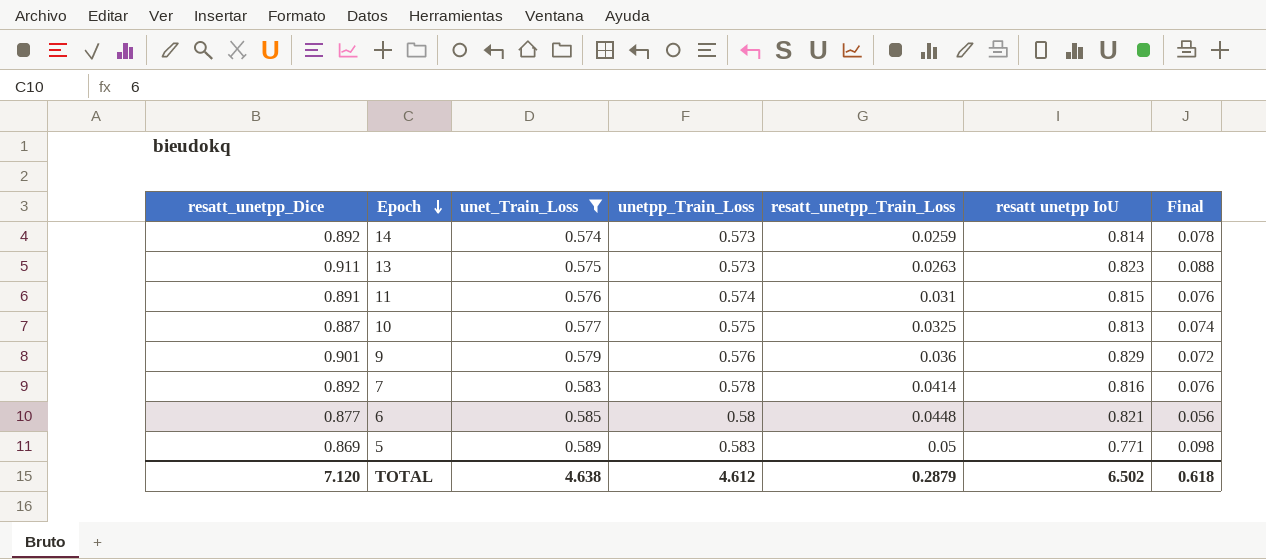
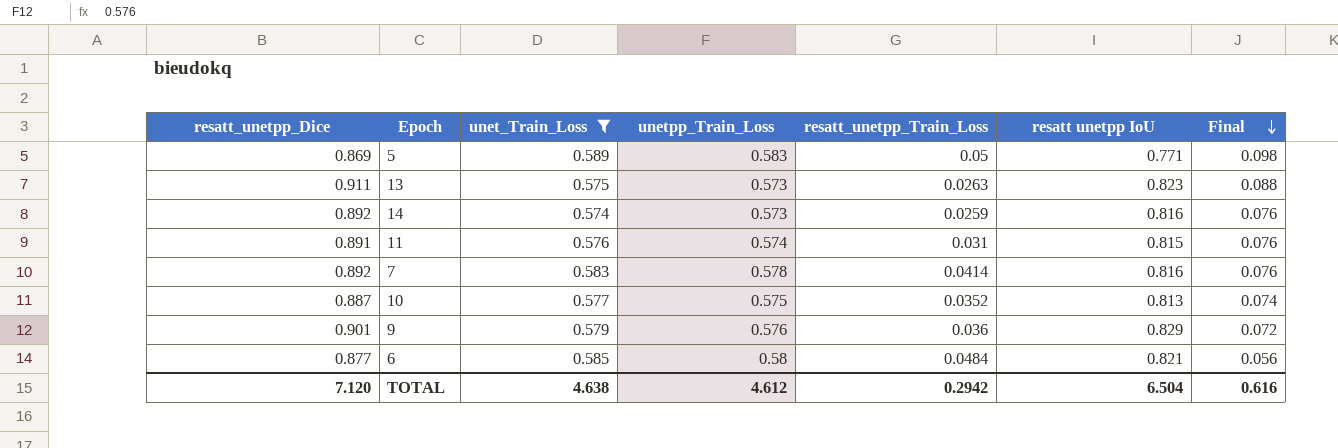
row order: Epoch descending -> Final descending
14 | resatt unetpp IoU: 0.814 -> 0.816
14 | Final: 0.078 -> 0.076
10 | resatt_unetpp_Train_Loss: 0.0325 -> 0.0352
6 | resatt_unetpp_Train_Loss: 0.0448 -> 0.0484
TOTAL | resatt_unetpp_Train_Loss: 0.2879 -> 0.2942
TOTAL | resatt unetpp IoU: 6.502 -> 6.504
TOTAL | Final: 0.618 -> 0.616

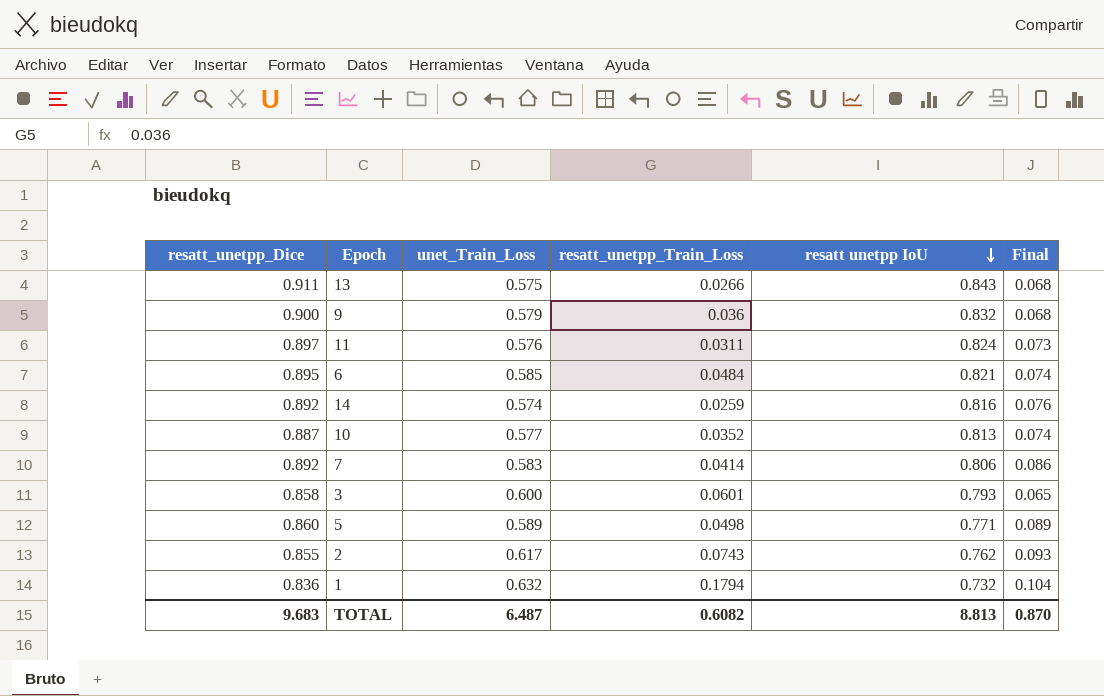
filter: unet_Train_Loss <= 0.589 -> none
row order: Final descending -> resatt unetpp IoU descending
column unetpp_Train_Loss | position: 4 -> none
13 | resatt_unetpp_Train_Loss: 0.0263 -> 0.0266
13 | resatt unetpp IoU: 0.823 -> 0.843
13 | Final: 0.088 -> 0.068
9 | resatt_unetpp_Dice: 0.901 -> 0.900
9 | resatt unetpp IoU: 0.829 -> 0.832
9 | Final: 0.072 -> 0.068
11 | resatt_unetpp_Dice: 0.891 -> 0.897
11 | resatt_unetpp_Train_Loss: 0.031 -> 0.0311
11 | resatt unetpp IoU: 0.815 -> 0.824
11 | Final: 0.076 -> 0.073
6 | resatt_unetpp_Dice: 0.877 -> 0.895
6 | Final: 0.056 -> 0.074
7 | resatt unetpp IoU: 0.816 -> 0.806
7 | Final: 0.076 -> 0.086
5 | resatt_unetpp_Dice: 0.869 -> 0.860
5 | resatt_unetpp_Train_Loss: 0.05 -> 0.0498
5 | Final: 0.098 -> 0.089
TOTAL | resatt_unetpp_Dice: 7.120 -> 9.683
TOTAL | unet_Train_Loss: 4.638 -> 6.487
TOTAL | resatt_unetpp_Train_Loss: 0.2942 -> 0.6082
TOTAL | resatt unetpp IoU: 6.504 -> 8.813
TOTAL | Final: 0.616 -> 0.870

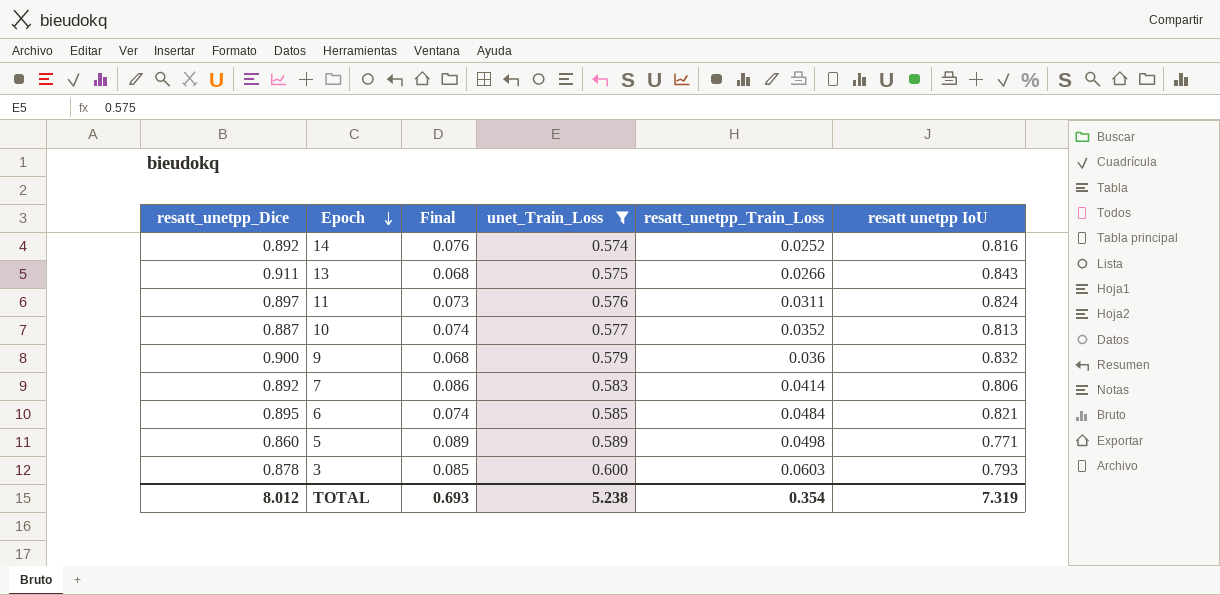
filter: none -> unet_Train_Loss <= 0.600
row order: resatt unetpp IoU descending -> Epoch descending
column Final | position: 6 -> 3
14 | resatt_unetpp_Train_Loss: 0.0259 -> 0.0252
3 | resatt_unetpp_Dice: 0.858 -> 0.878
3 | Final: 0.065 -> 0.085
3 | resatt_unetpp_Train_Loss: 0.0601 -> 0.0603
TOTAL | resatt_unetpp_Dice: 9.683 -> 8.012
TOTAL | Final: 0.870 -> 0.693
TOTAL | unet_Train_Loss: 6.487 -> 5.238
TOTAL | resatt_unetpp_Train_Loss: 0.6082 -> 0.354
TOTAL | resatt unetpp IoU: 8.813 -> 7.319

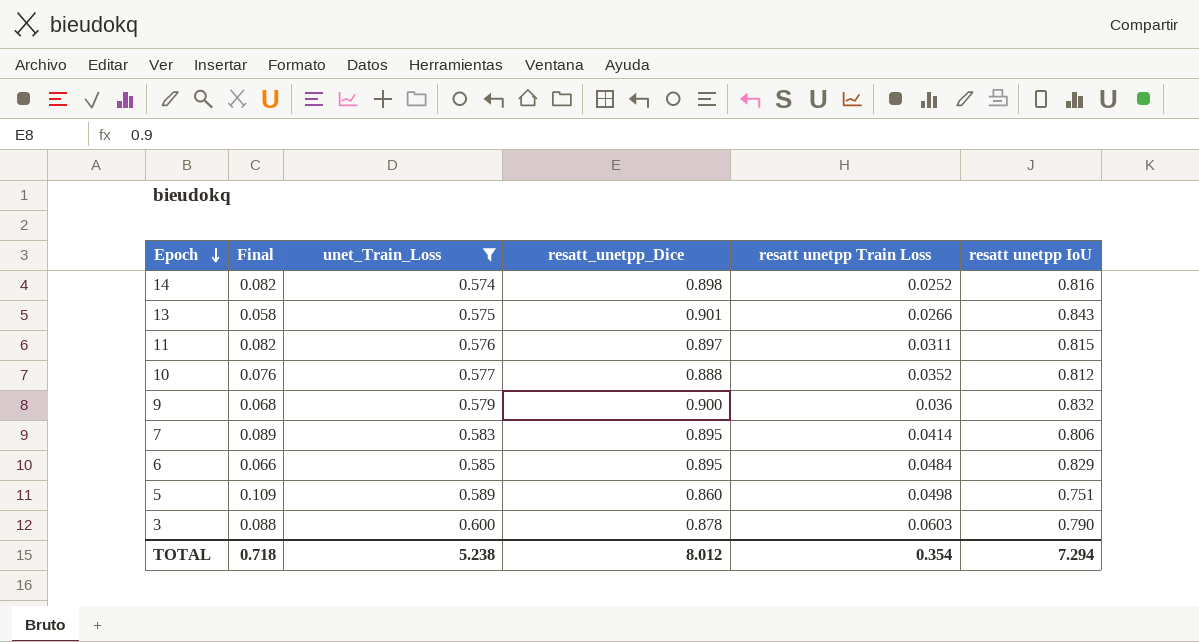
column resatt_unetpp_Dice | position: 1 -> 4
column name: resatt_unetpp_Train_Loss -> resatt unetpp Train Loss
14 | Final: 0.076 -> 0.082
14 | resatt_unetpp_Dice: 0.892 -> 0.898
13 | Final: 0.068 -> 0.058
13 | resatt_unetpp_Dice: 0.911 -> 0.901
11 | Final: 0.073 -> 0.082
11 | resatt unetpp IoU: 0.824 -> 0.815
10 | Final: 0.074 -> 0.076
10 | resatt_unetpp_Dice: 0.887 -> 0.888
10 | resatt unetpp IoU: 0.813 -> 0.812
7 | Final: 0.086 -> 0.089
7 | resatt_unetpp_Dice: 0.892 -> 0.895
6 | Final: 0.074 -> 0.066
6 | resatt unetpp IoU: 0.821 -> 0.829
5 | Final: 0.089 -> 0.109
5 | resatt unetpp IoU: 0.771 -> 0.751
3 | Final: 0.085 -> 0.088
3 | resatt unetpp IoU: 0.793 -> 0.790
TOTAL | Final: 0.693 -> 0.718
TOTAL | resatt unetpp IoU: 7.319 -> 7.294

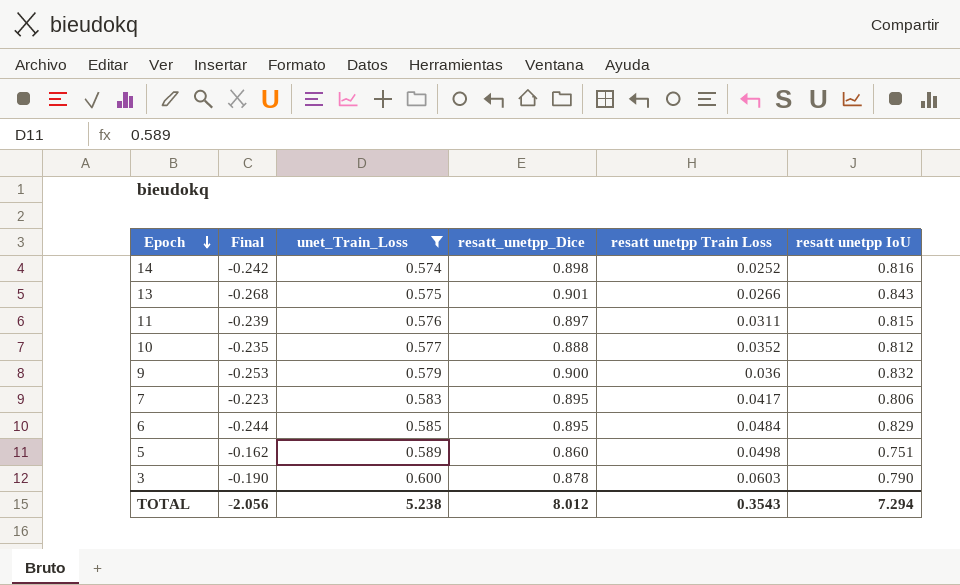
column Final | formula: [resatt_unetpp_Dice] - [resatt unetpp IoU] -> [unet_Train_Loss] - [resatt unetpp IoU]
7 | resatt unetpp Train Loss: 0.0414 -> 0.0417
TOTAL | Final: 0.718 -> -2.056
TOTAL | resatt unetpp Train Loss: 0.354 -> 0.3543

